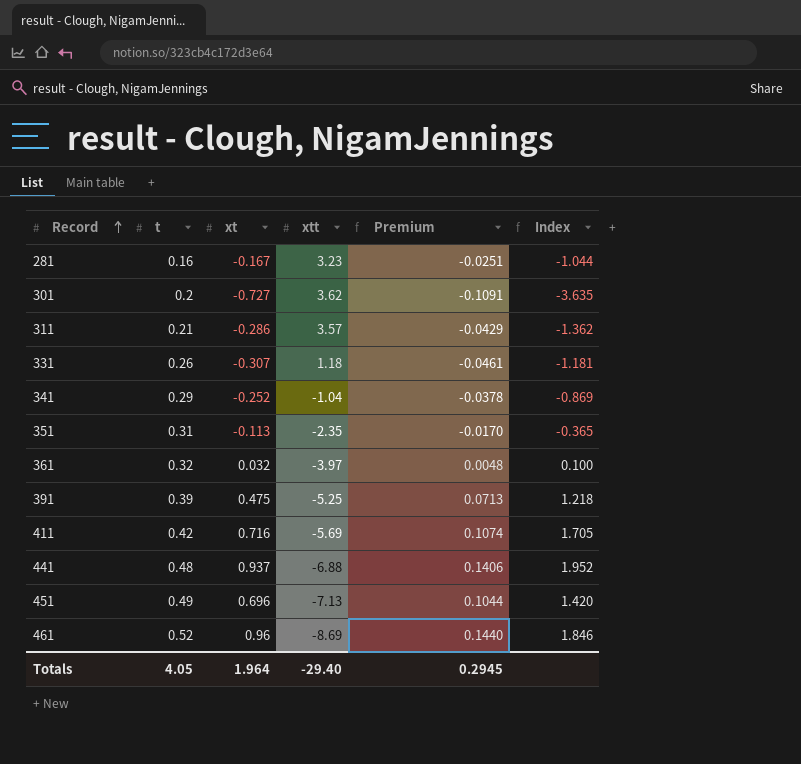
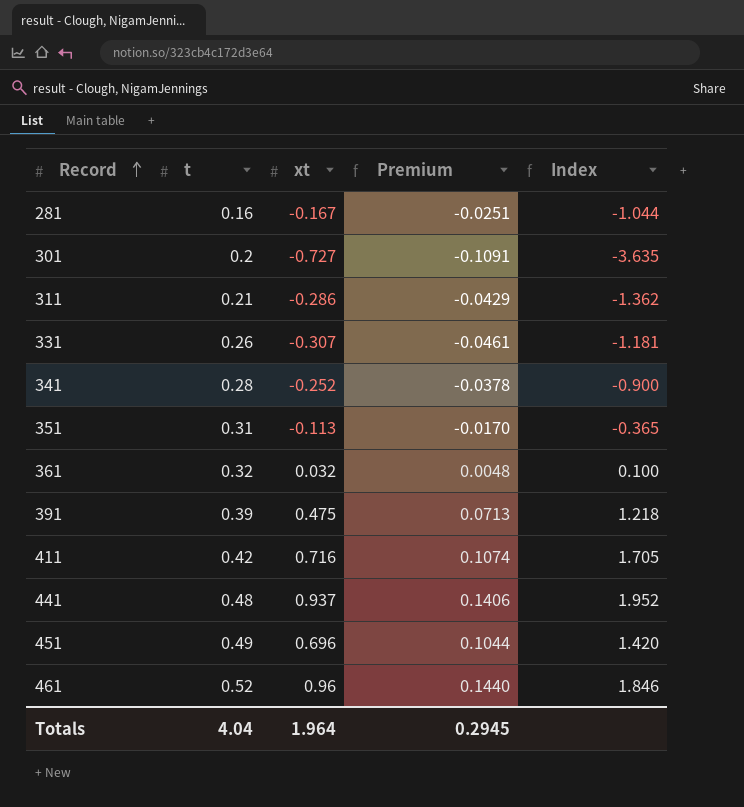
column xtt | position: 4 -> none
341 | t: 0.29 -> 0.28
341 | Index: -0.869 -> -0.900
Totals | t: 4.05 -> 4.04

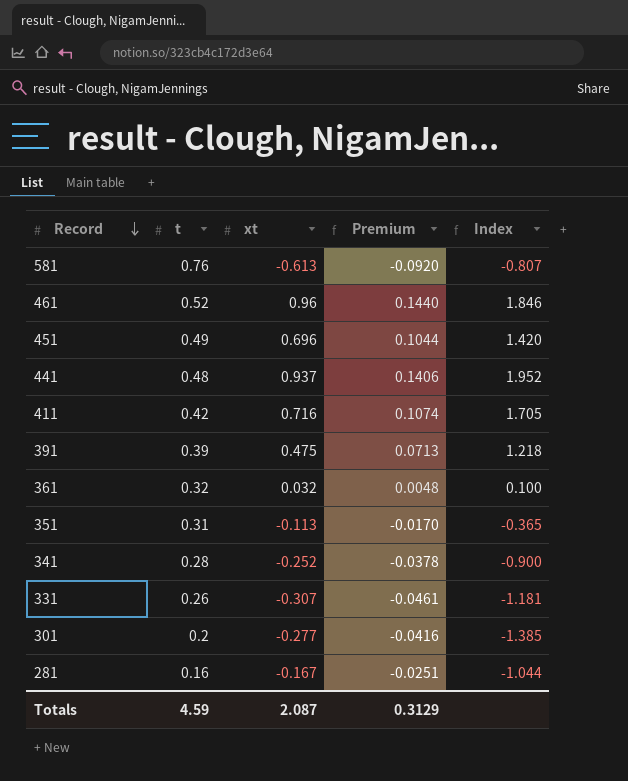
row order: Record ascending -> Record descending
row 311: 0.21 | -0.286 | -0.0429 | -1.362 -> none
row 581: none -> 0.76 | -0.613 | -0.0920 | -0.807
301 | xt: -0.727 -> -0.277
301 | Premium: -0.1091 -> -0.0416
301 | Index: -3.635 -> -1.385
Totals | t: 4.04 -> 4.59
Totals | xt: 1.964 -> 2.087
Totals | Premium: 0.2945 -> 0.3129

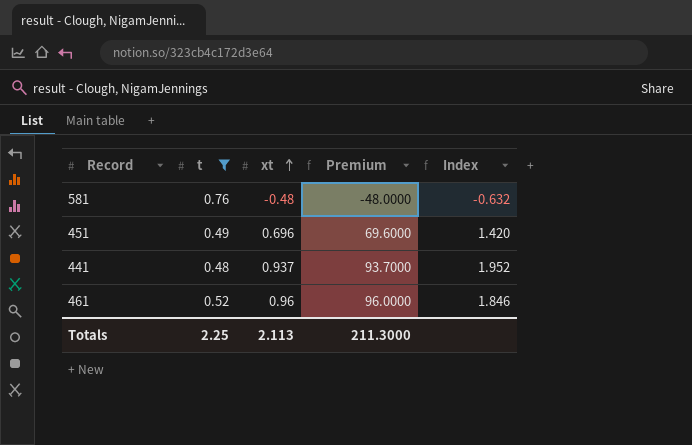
filter: none -> t >= 0.48
row order: Record descending -> xt ascending
column Premium | formula: [xt] * 0.15 -> [xt] * 100
581 | xt: -0.613 -> -0.48
581 | Index: -0.807 -> -0.632
Totals | t: 4.59 -> 2.25
Totals | xt: 2.087 -> 2.113
Totals | Premium: 0.3129 -> 211.3000

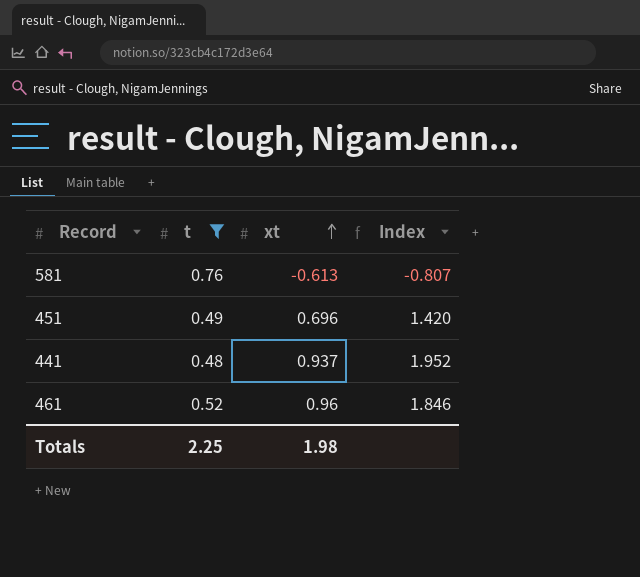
column Premium | formula: [xt] * 100 -> none
581 | xt: -0.48 -> -0.613
581 | Index: -0.632 -> -0.807
Totals | xt: 2.113 -> 1.98

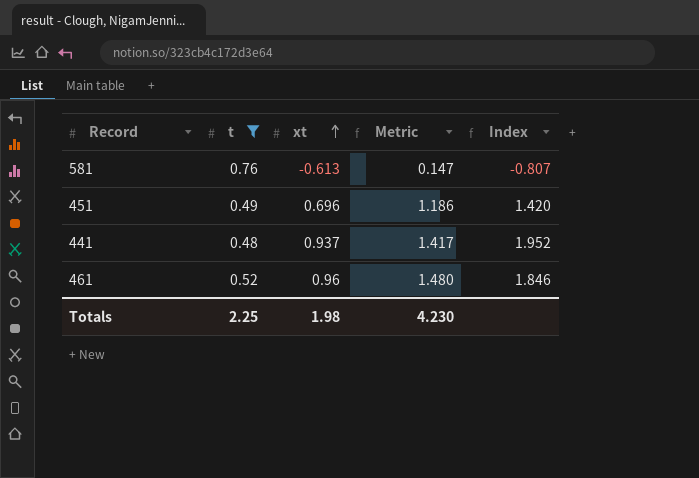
column Metric | formula: none -> [t] + [xt]

